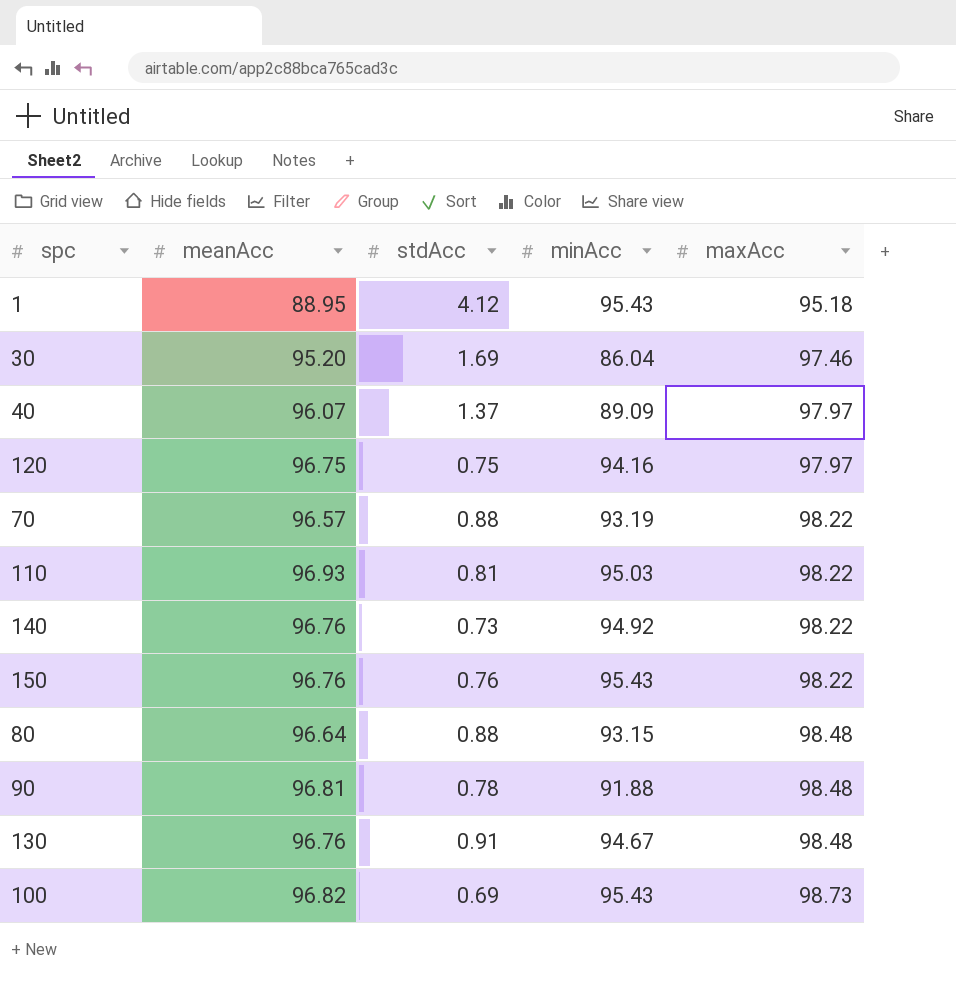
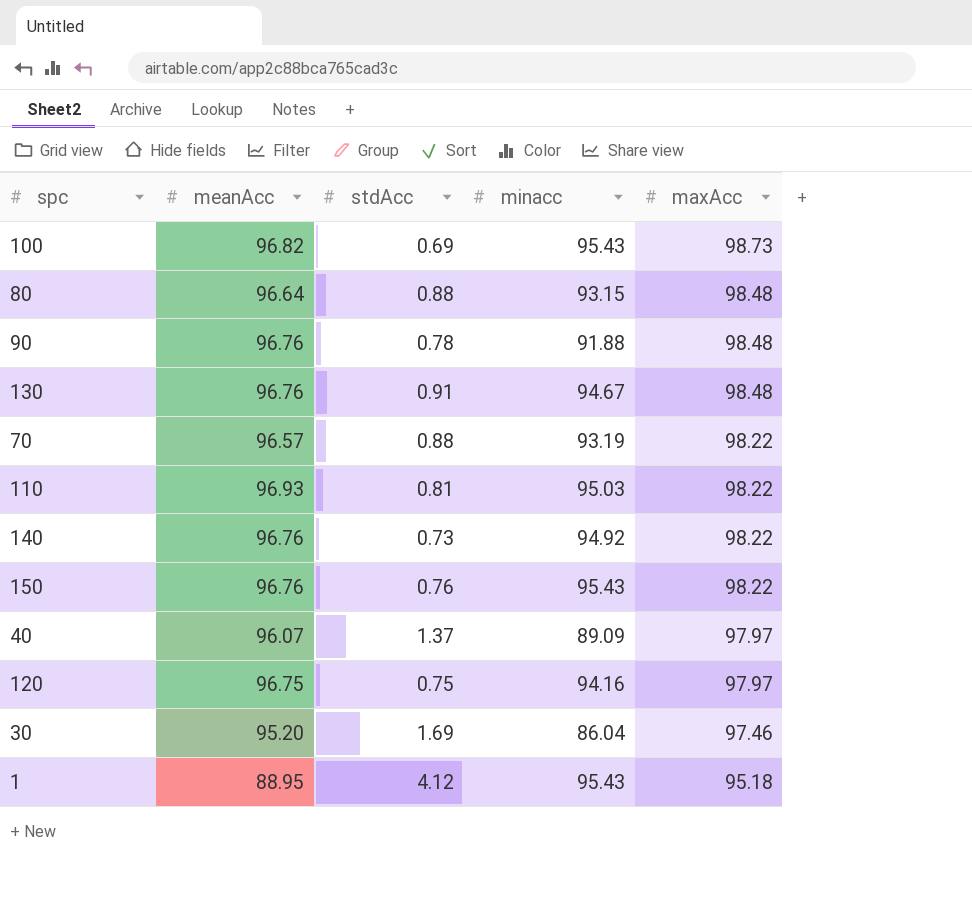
row order: maxAcc ascending -> maxAcc descending
column name: minAcc -> minacc
90 | meanAcc: 96.81 -> 96.76

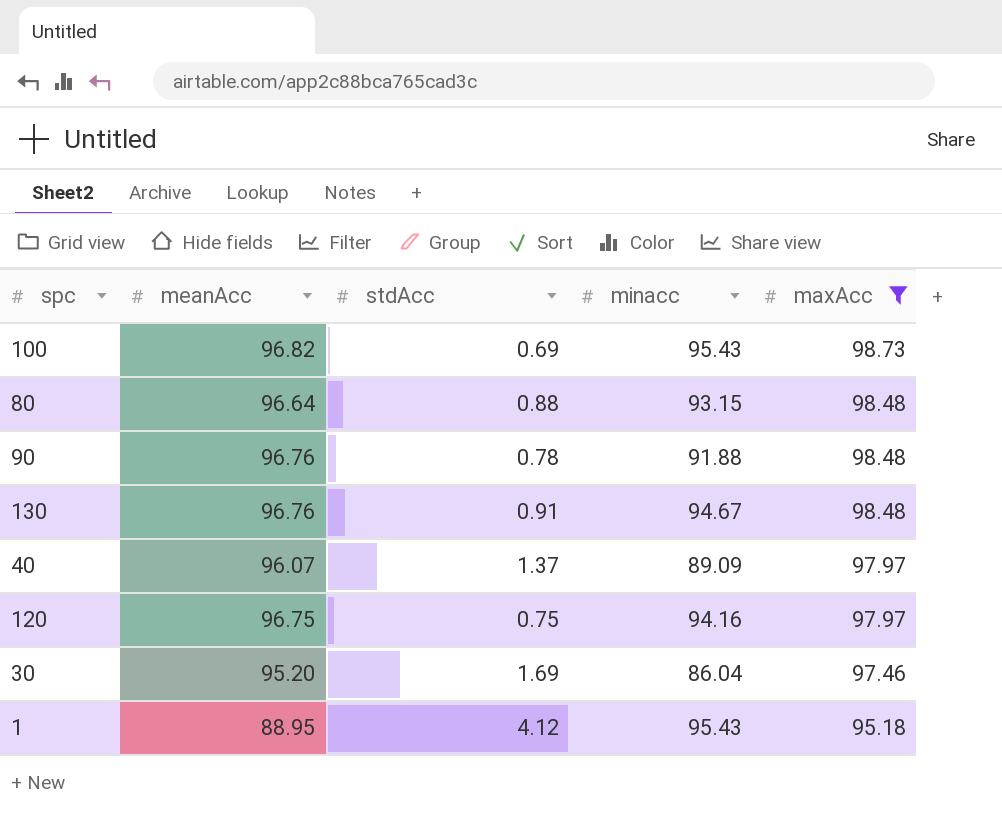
filter: none -> maxAcc != 98.22

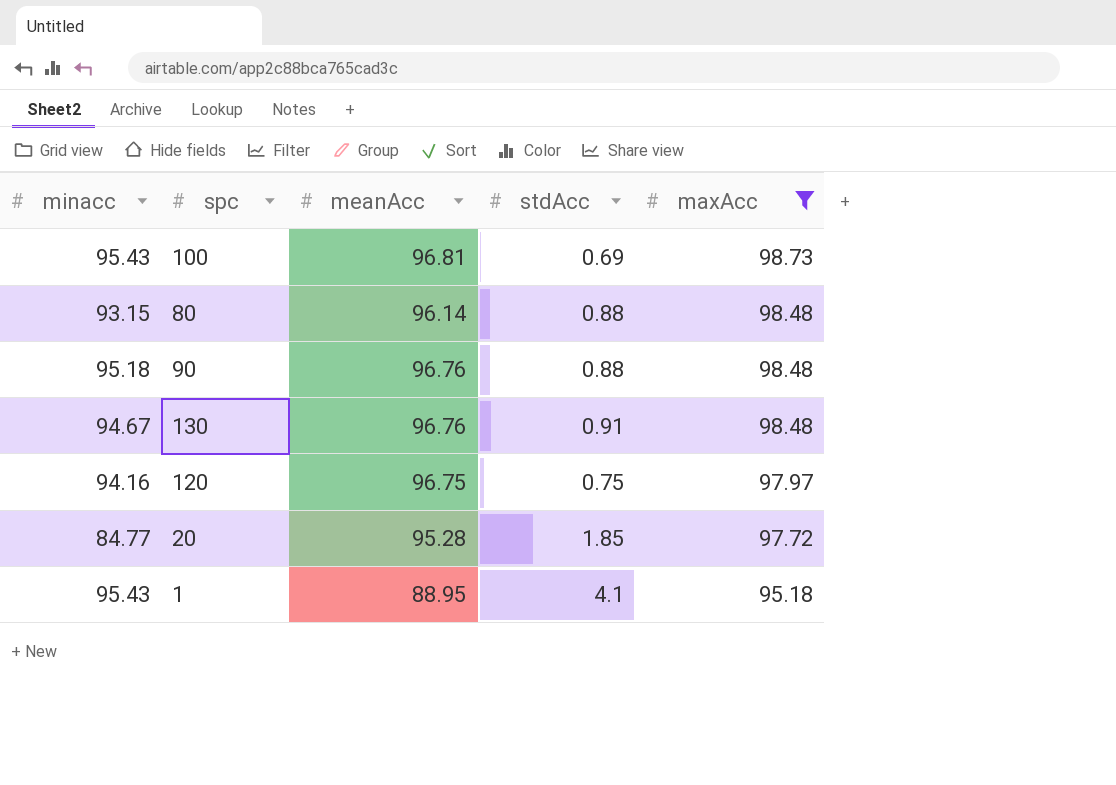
column minacc | position: 4 -> 1
row 40: 96.07 | 1.37 | 89.09 | 97.97 -> none
row 30: 95.20 | 1.69 | 86.04 | 97.46 -> none
100 | meanAcc: 96.82 -> 96.81
80 | meanAcc: 96.64 -> 96.14
90 | minacc: 91.88 -> 95.18
90 | stdAcc: 0.78 -> 0.88
row 20: none -> 84.77 | 95.28 | 1.85 | 97.72
1 | stdAcc: 4.12 -> 4.1

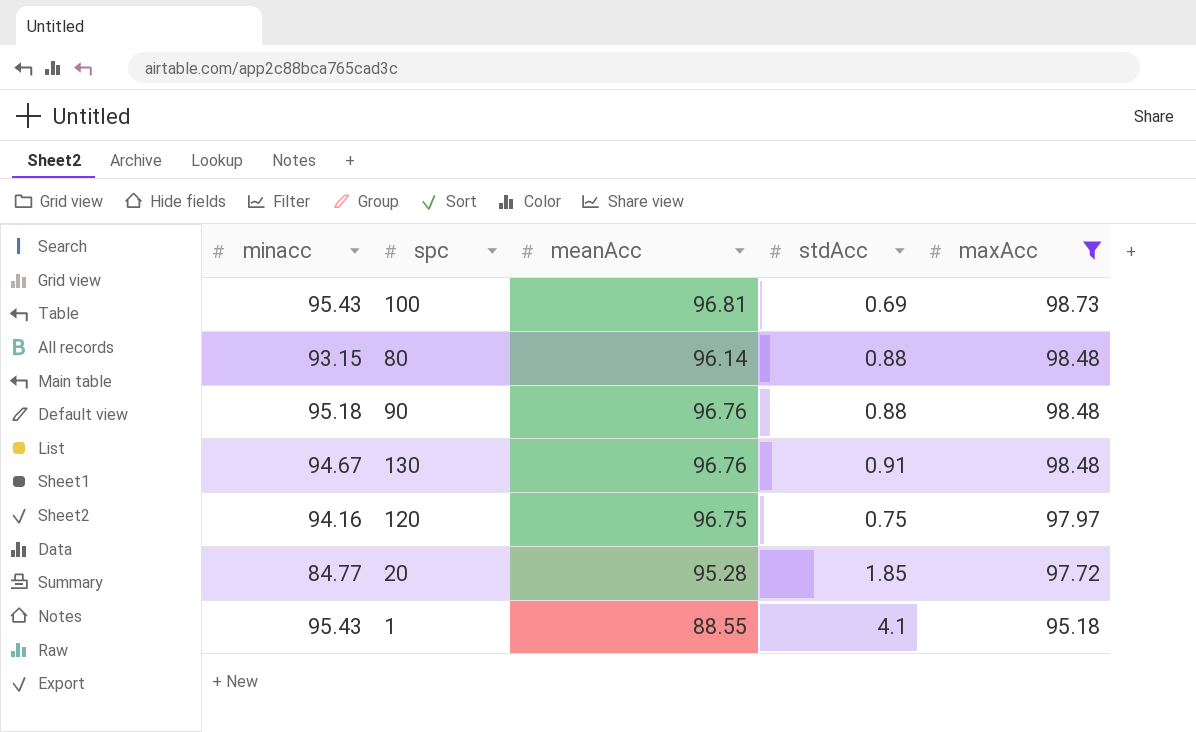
1 | meanAcc: 88.95 -> 88.55

